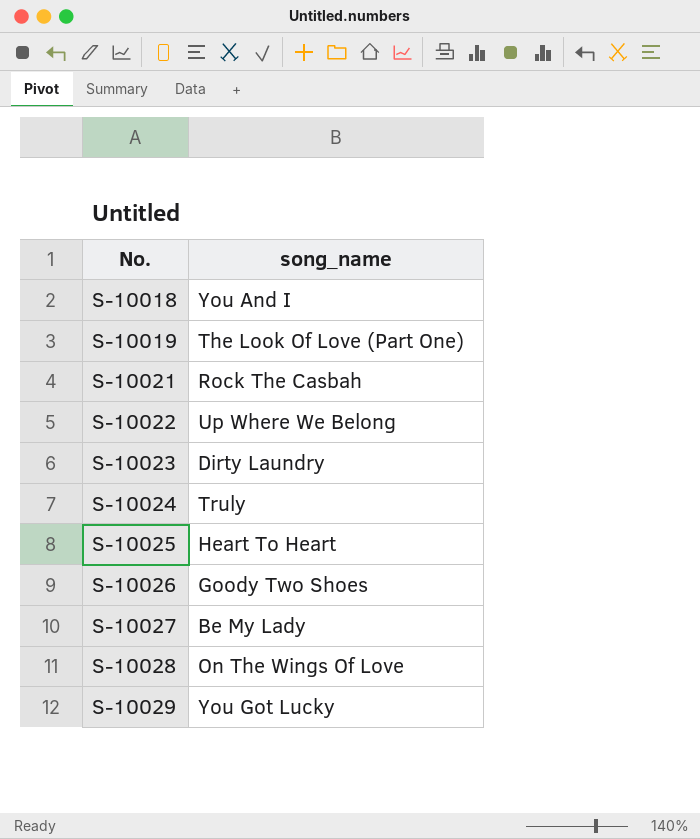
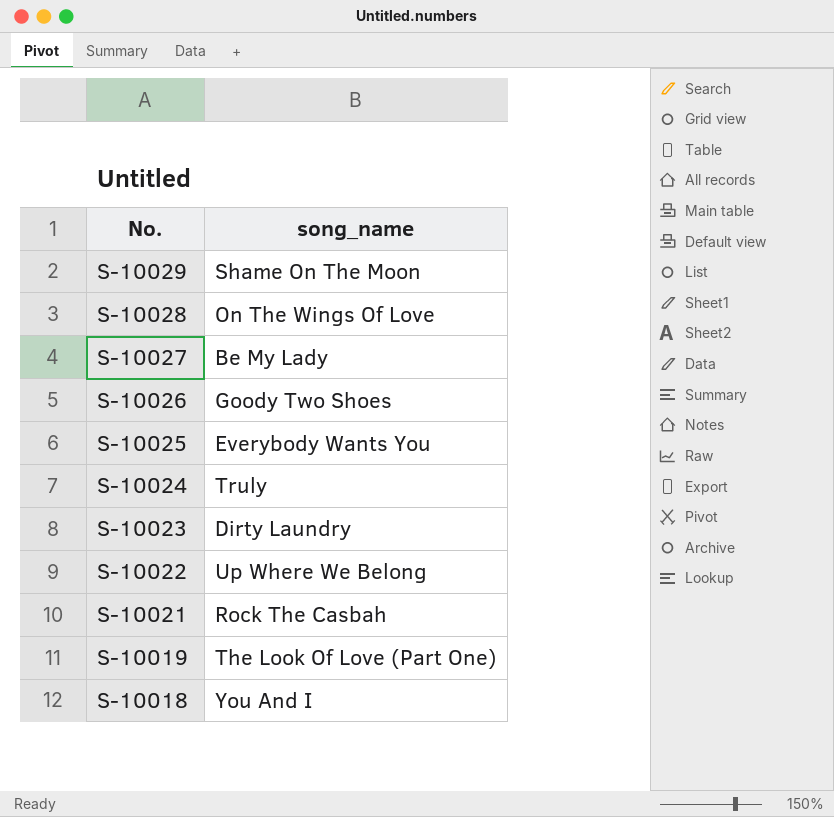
row order: No. ascending -> No. descending
S-10029 | song_name: You Got Lucky -> Shame On The Moon
S-10025 | song_name: Heart To Heart -> Everybody Wants You

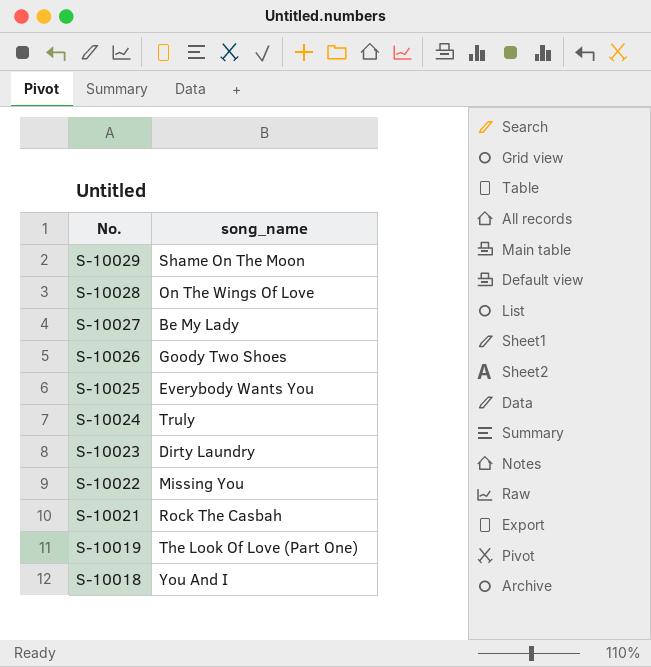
S-10022 | song_name: Up Where We Belong -> Missing You

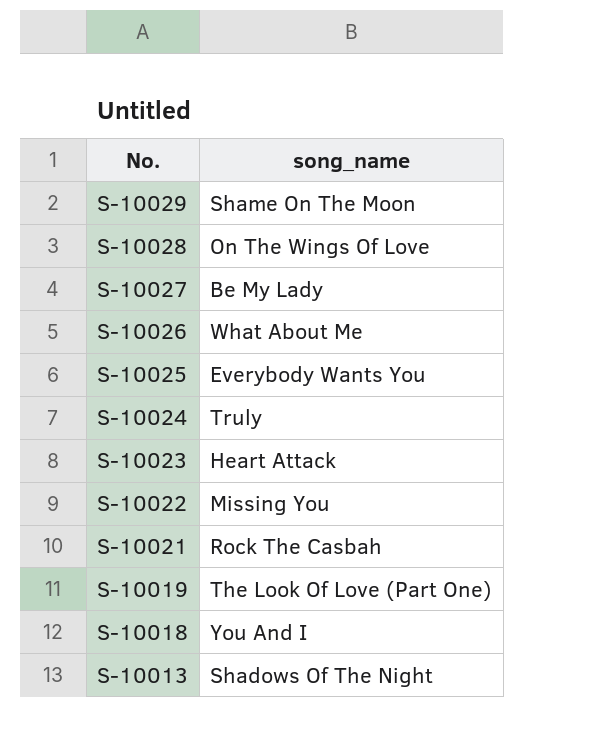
S-10026 | song_name: Goody Two Shoes -> What About Me
S-10023 | song_name: Dirty Laundry -> Heart Attack
row S-10013: none -> Shadows Of The Night

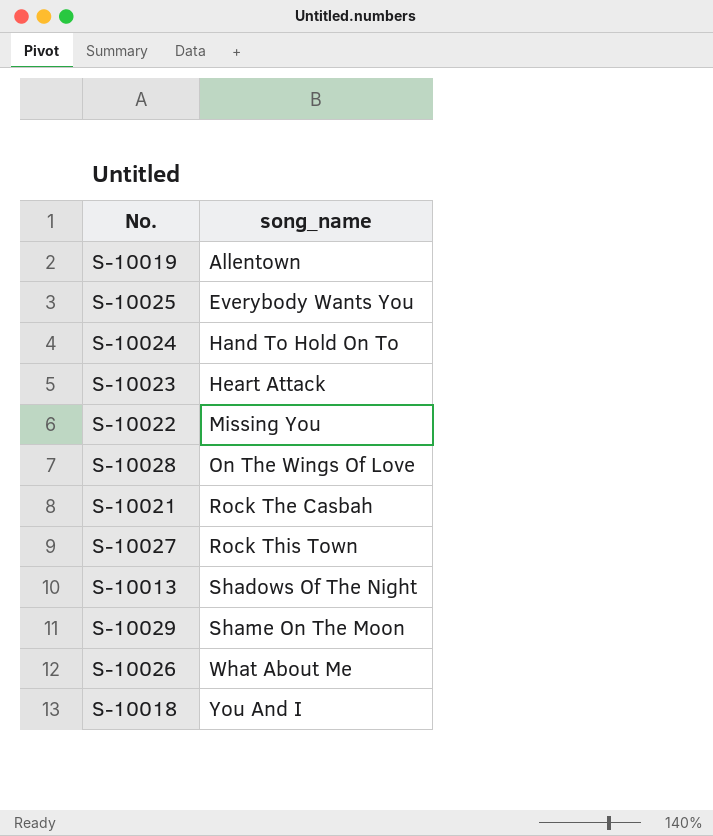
row order: No. descending -> song_name ascending
S-10019 | song_name: The Look Of Love (Part One) -> Allentown
S-10024 | song_name: Truly -> Hand To Hold On To
S-10027 | song_name: Be My Lady -> Rock This Town

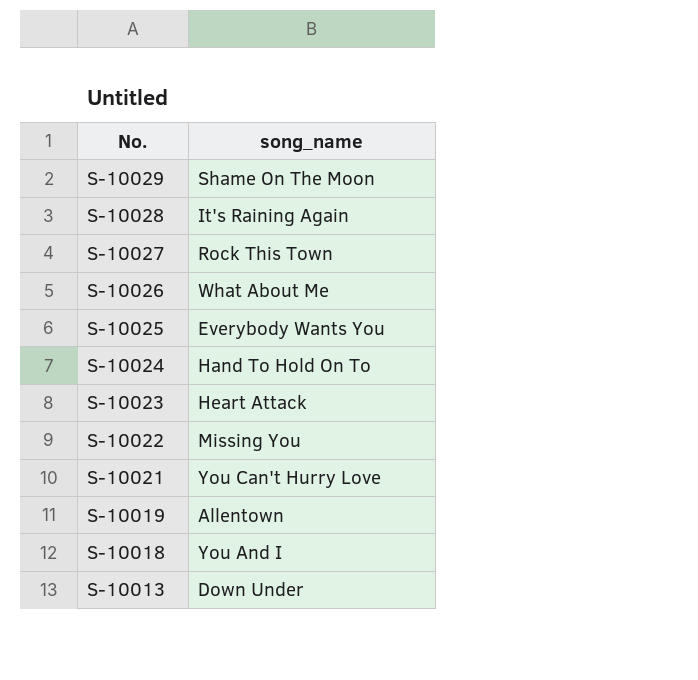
row order: song_name ascending -> No. descending
S-10028 | song_name: On The Wings Of Love -> It's Raining Again
S-10021 | song_name: Rock The Casbah -> You Can't Hurry Love
S-10013 | song_name: Shadows Of The Night -> Down Under

